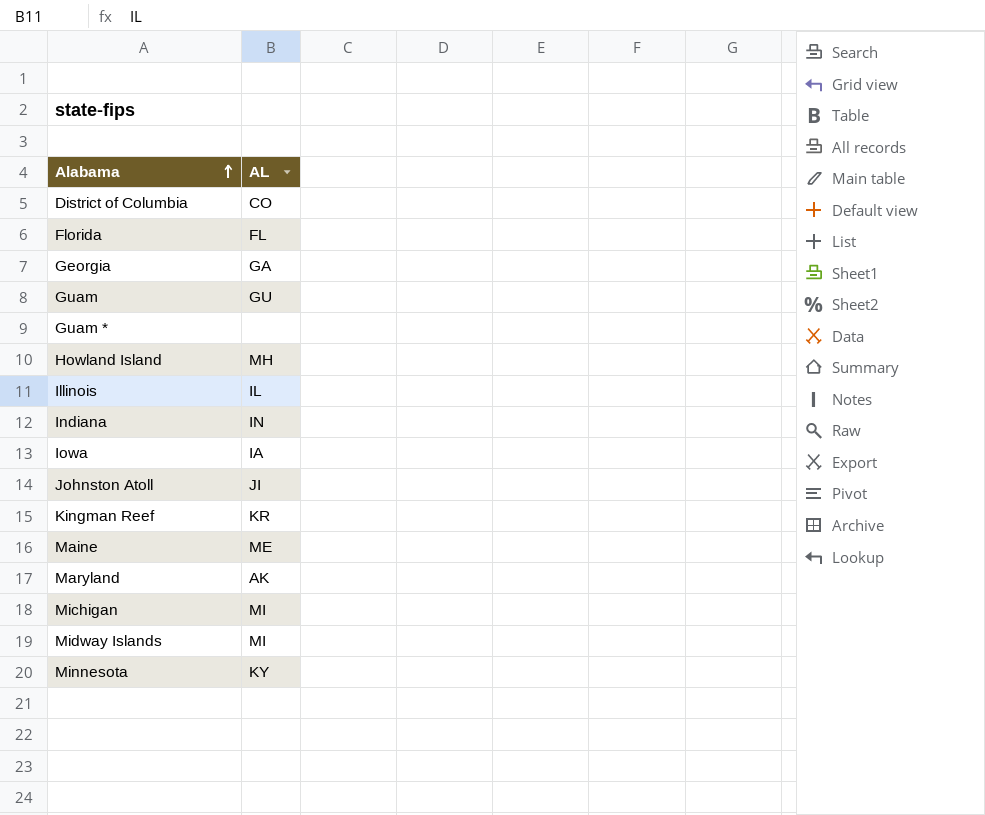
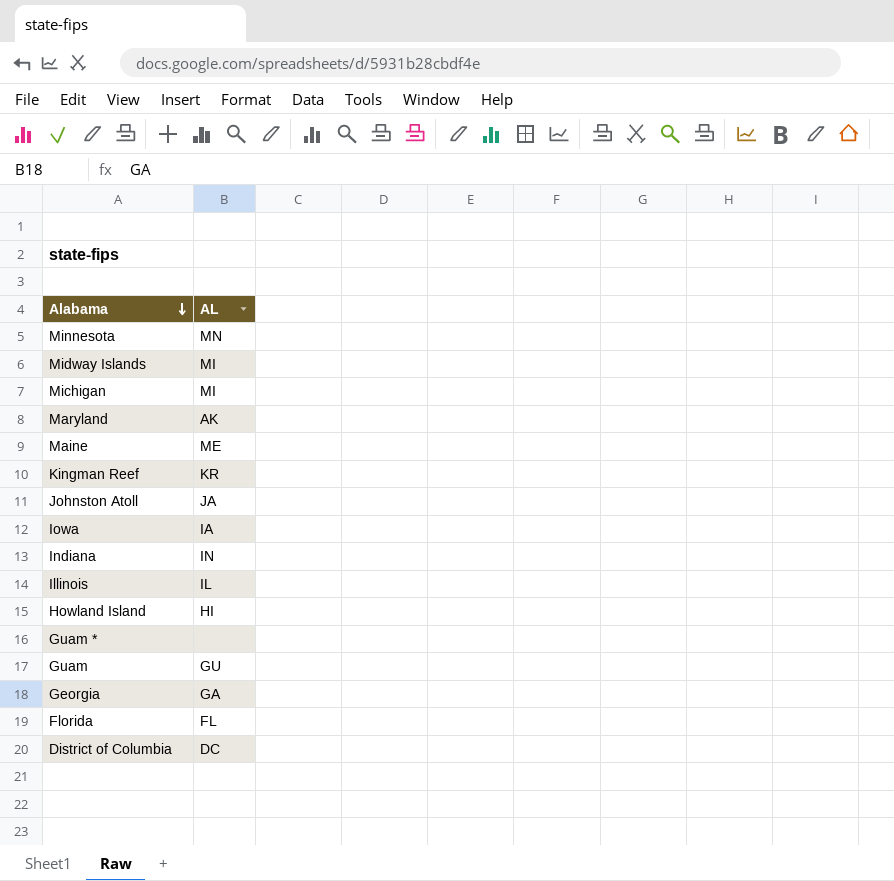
row order: Alabama ascending -> Alabama descending
Minnesota | AL: KY -> MN
Johnston Atoll | AL: JI -> JA
Howland Island | AL: MH -> HI
District of Columbia | AL: CO -> DC

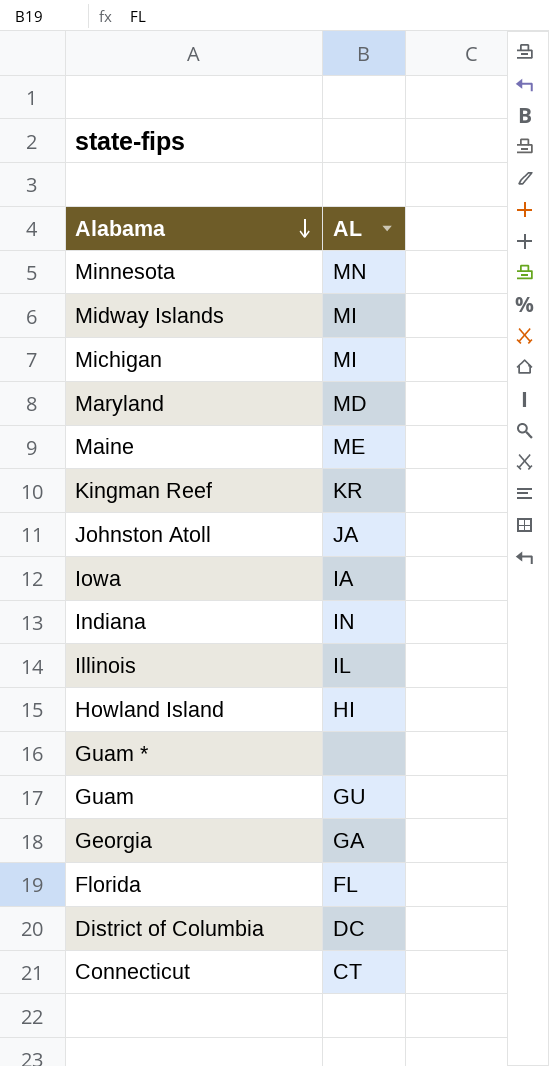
Maryland | AL: AK -> MD
row Connecticut: none -> CT

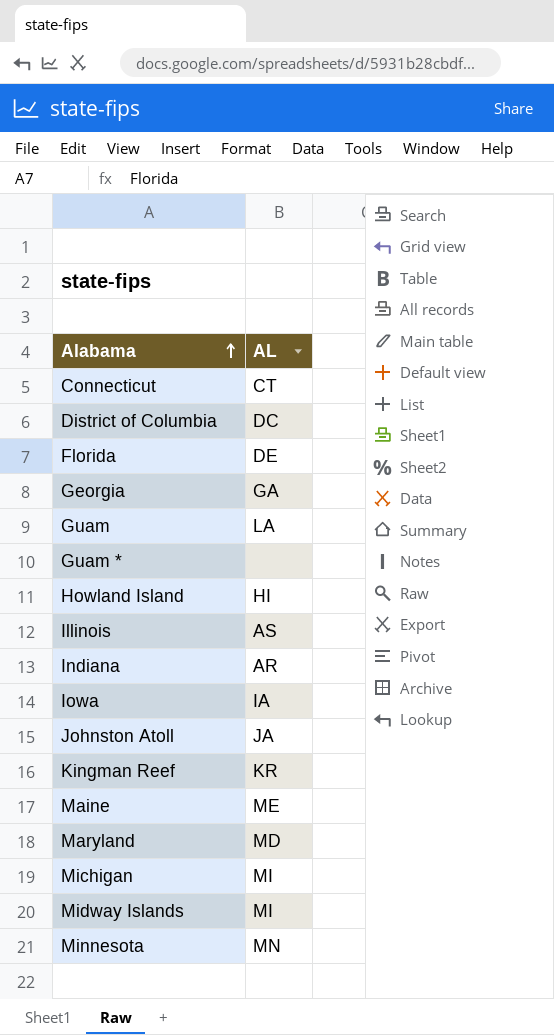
row order: Alabama descending -> Alabama ascending
Florida | AL: FL -> DE
Guam | AL: GU -> LA
Illinois | AL: IL -> AS
Indiana | AL: IN -> AR

